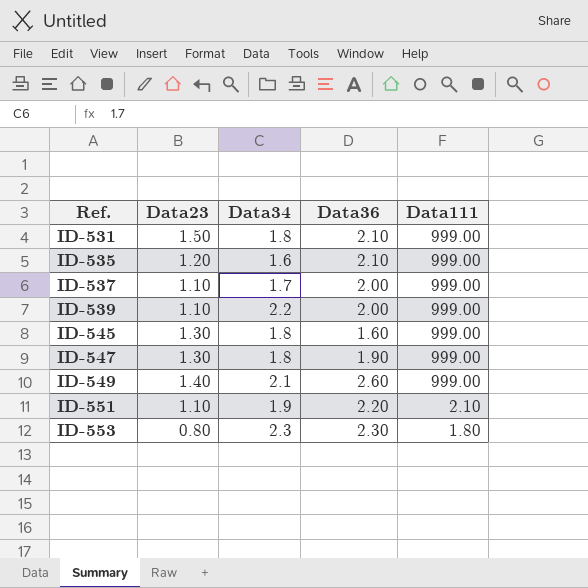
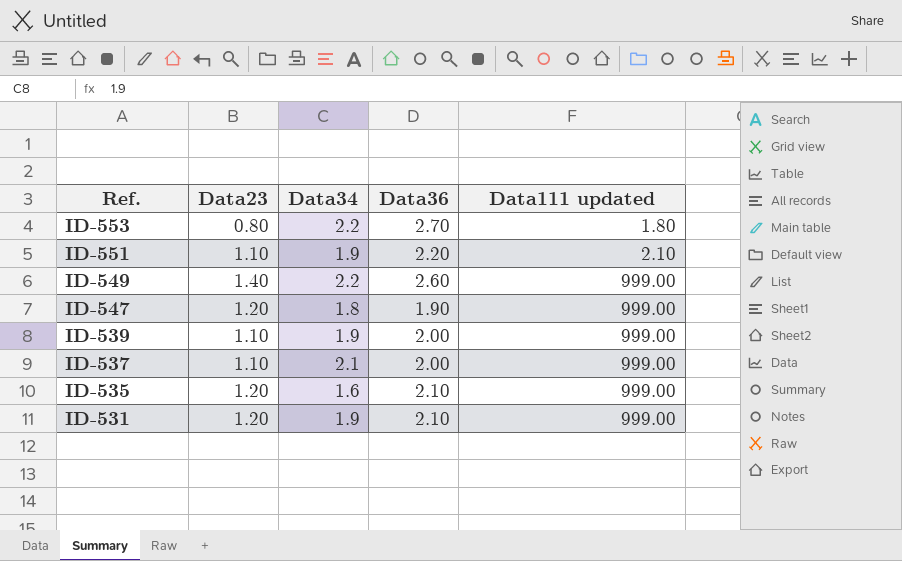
row order: Ref. ascending -> Ref. descending
column name: Data111 -> Data111 updated
row ID-545: 1.30 | 1.8 | 1.60 | 999.00 -> none
ID-553 | Data34: 2.3 -> 2.2
ID-553 | Data36: 2.30 -> 2.70
ID-549 | Data34: 2.1 -> 2.2
ID-547 | Data23: 1.30 -> 1.20
ID-539 | Data34: 2.2 -> 1.9
ID-537 | Data34: 1.7 -> 2.1
ID-531 | Data23: 1.50 -> 1.20
ID-531 | Data34: 1.8 -> 1.9

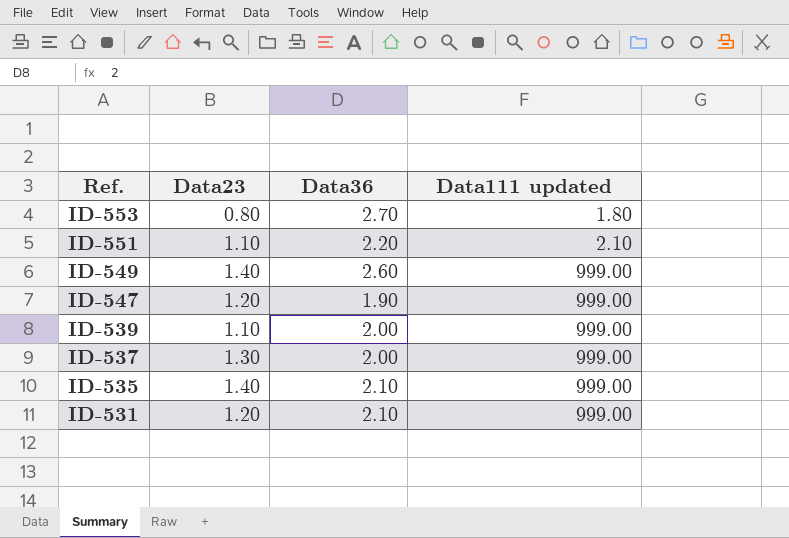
column Data34 | position: 3 -> none
ID-537 | Data23: 1.10 -> 1.30
ID-535 | Data23: 1.20 -> 1.40

